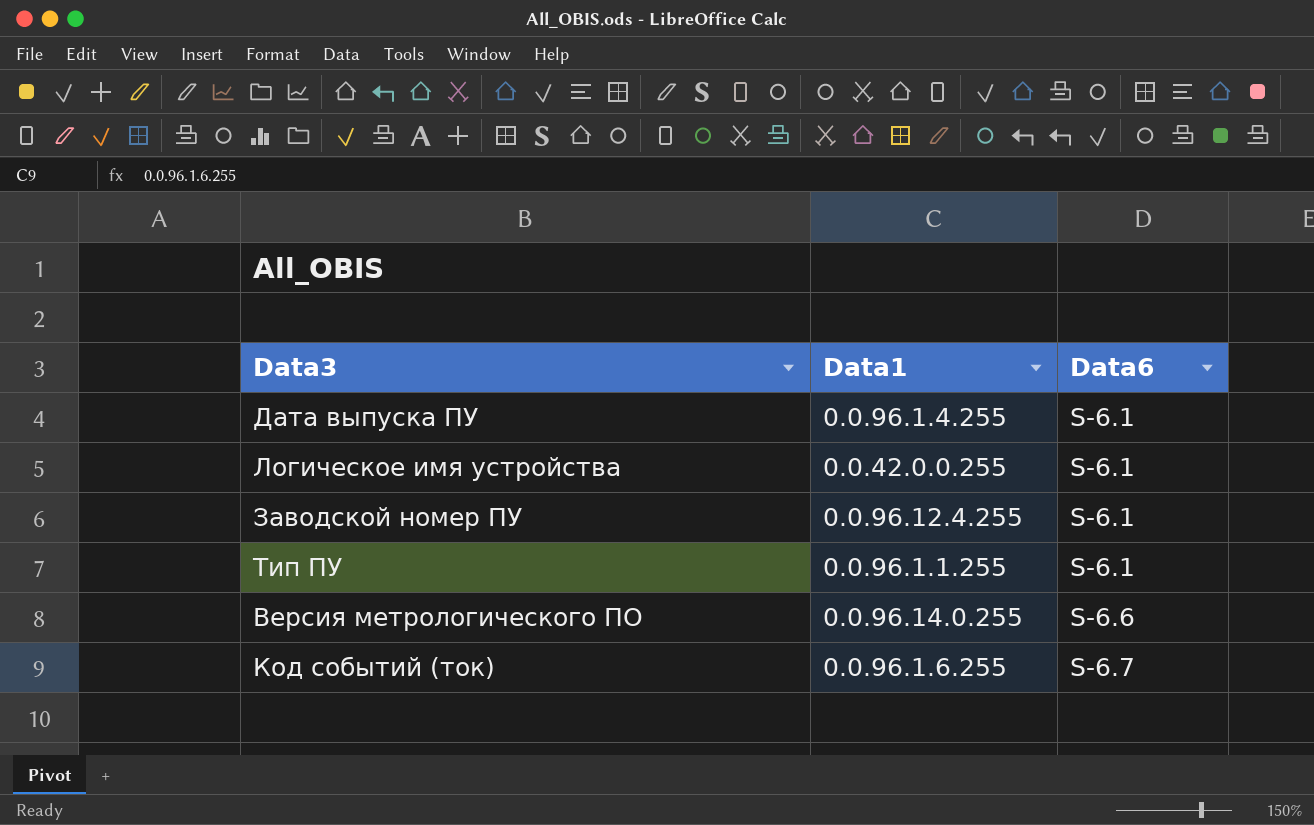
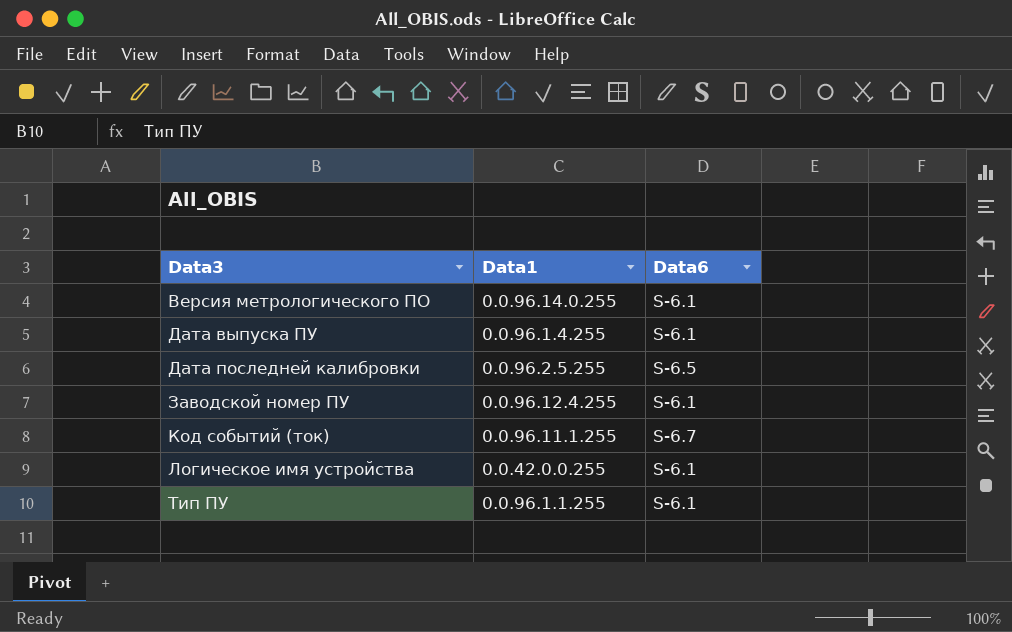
row order: Data6 ascending -> Data3 ascending
Версия метрологического ПО | Data6: S-6.6 -> S-6.1
row Дата последней калибровки: none -> 0.0.96.2.5.255 | S-6.5
Код событий (ток) | Data1: 0.0.96.1.6.255 -> 0.0.96.11.1.255

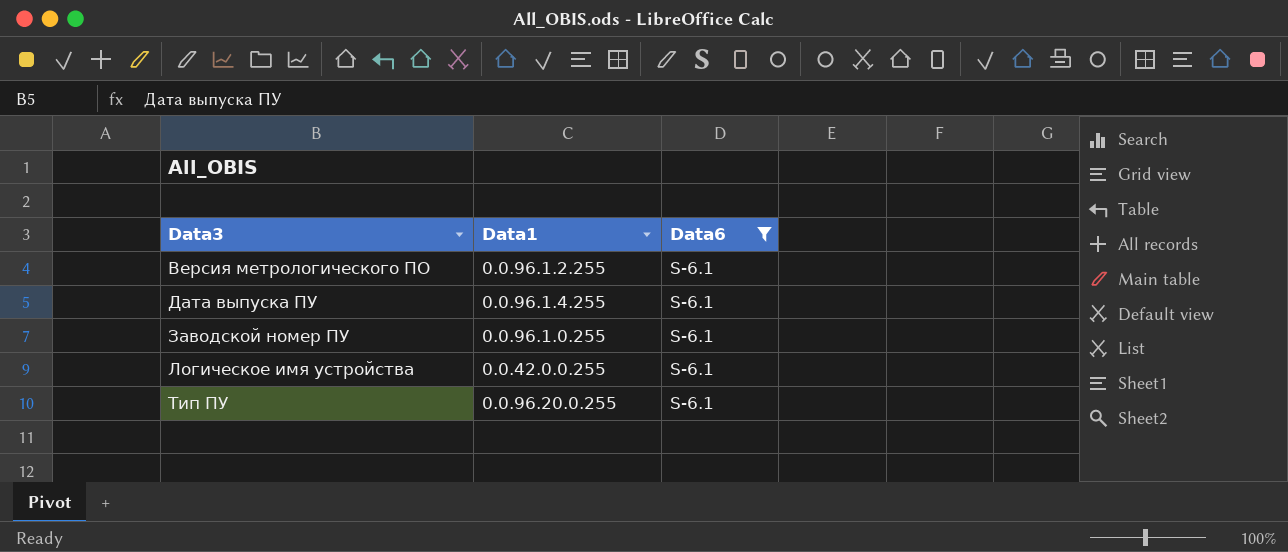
filter: none -> Data6 = S-6.1
Версия метрологического ПО | Data1: 0.0.96.14.0.255 -> 0.0.96.1.2.255
Заводской номер ПУ | Data1: 0.0.96.12.4.255 -> 0.0.96.1.0.255
Тип ПУ | Data1: 0.0.96.1.1.255 -> 0.0.96.20.0.255

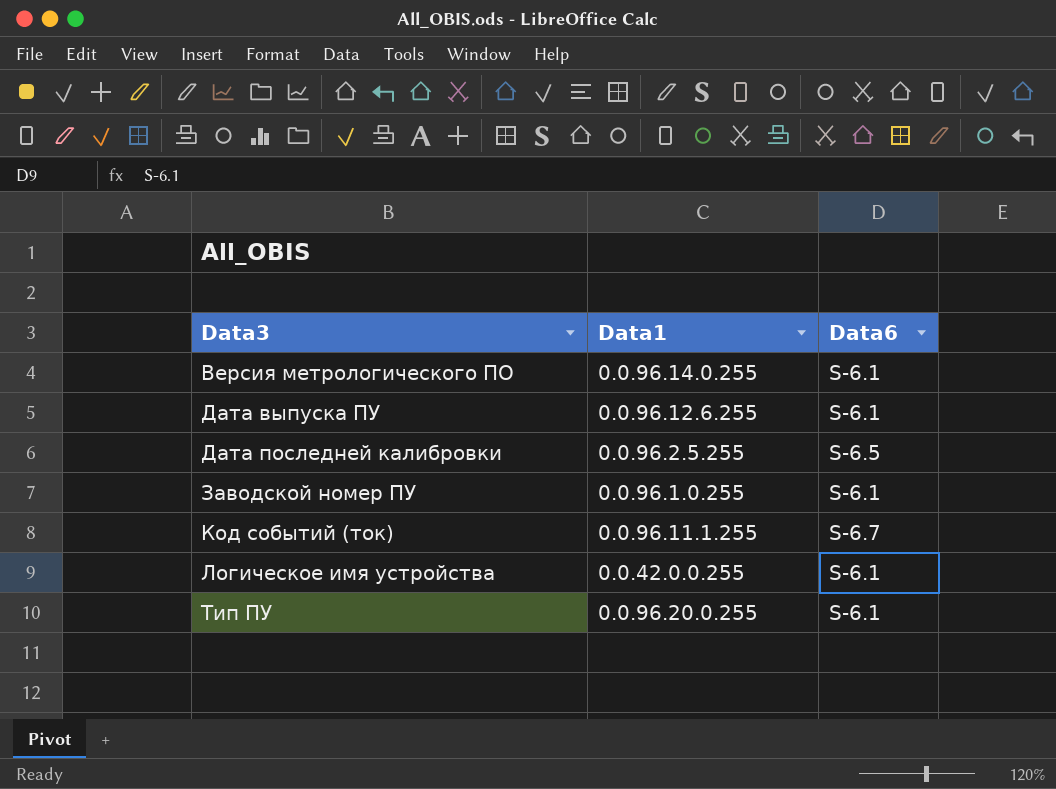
filter: Data6 = S-6.1 -> none
Версия метрологического ПО | Data1: 0.0.96.1.2.255 -> 0.0.96.14.0.255
Дата выпуска ПУ | Data1: 0.0.96.1.4.255 -> 0.0.96.12.6.255

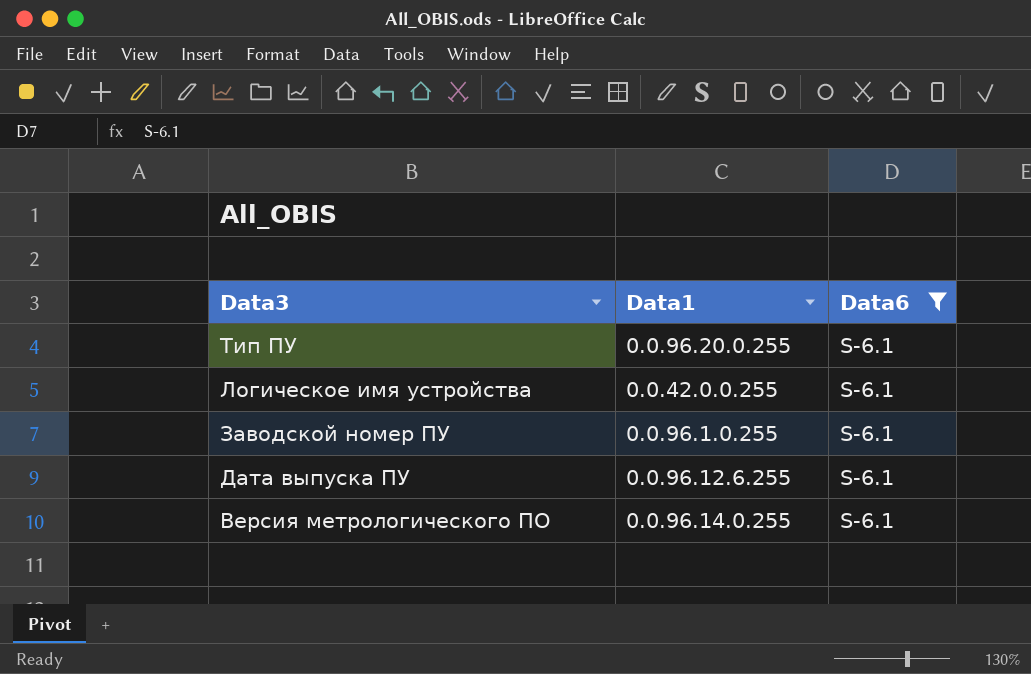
filter: none -> Data6 = S-6.1
row order: Data3 ascending -> Data3 descending

